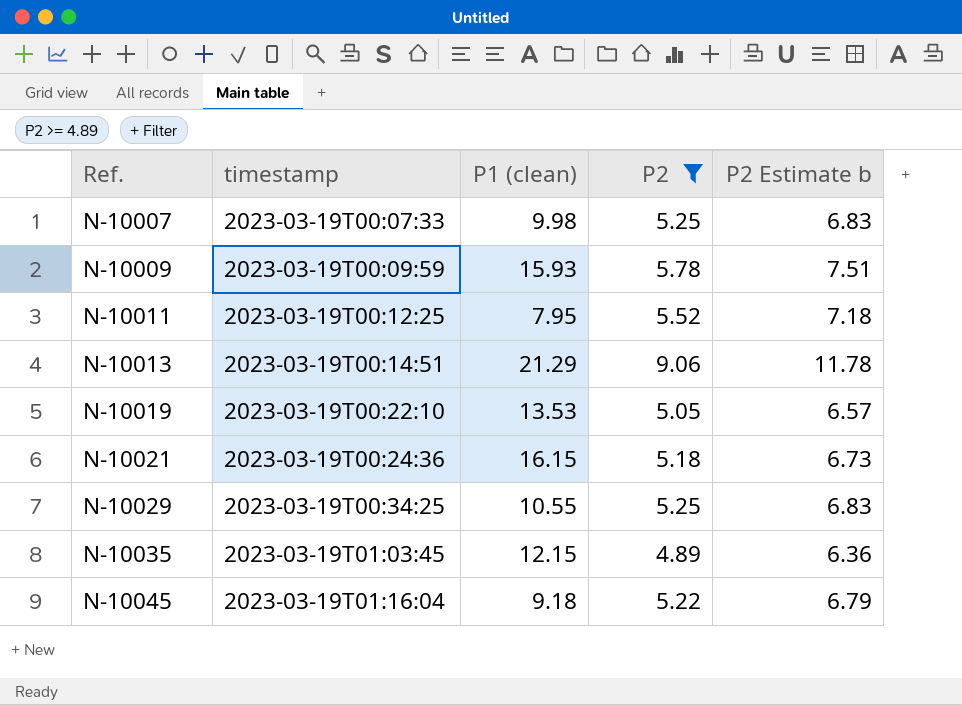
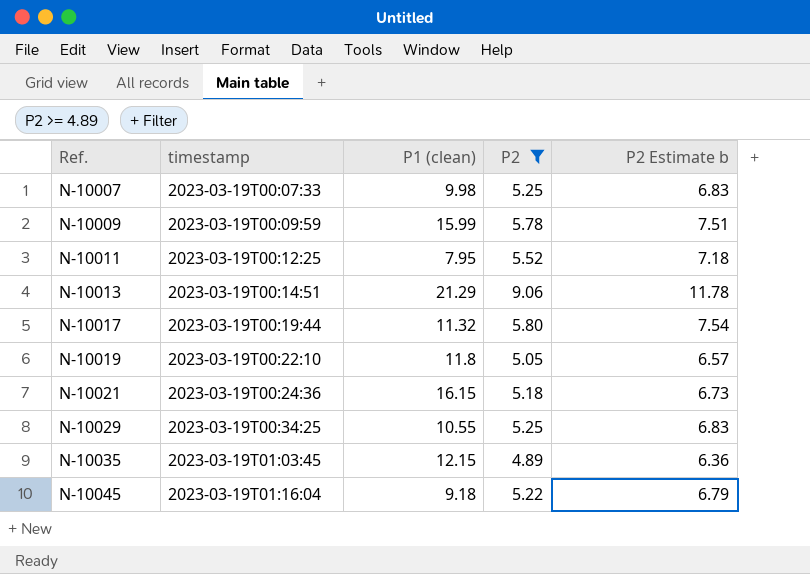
N-10009 | P1 (clean): 15.93 -> 15.99
row N-10017: none -> 2023-03-19T00:19:44 | 11.32 | 5.80 | 7.54
N-10019 | P1 (clean): 13.53 -> 11.8

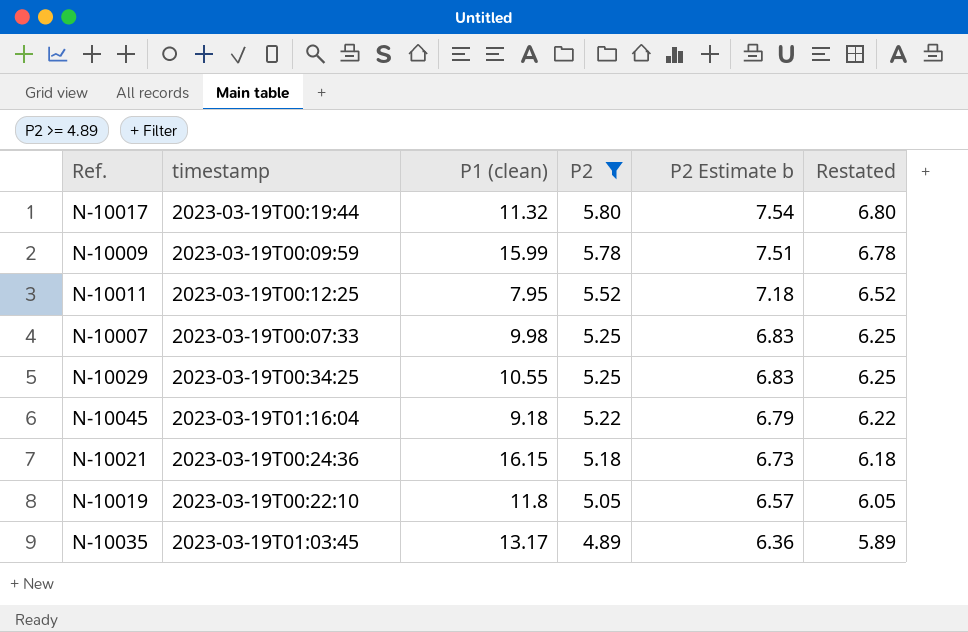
row order: Ref. ascending -> P2 descending
column Restated | formula: none -> [P2] + 1
row N-10013: 2023-03-19T00:14:51 | 21.29 | 9.06 | 11.78 -> none
N-10035 | P1 (clean): 12.15 -> 13.17

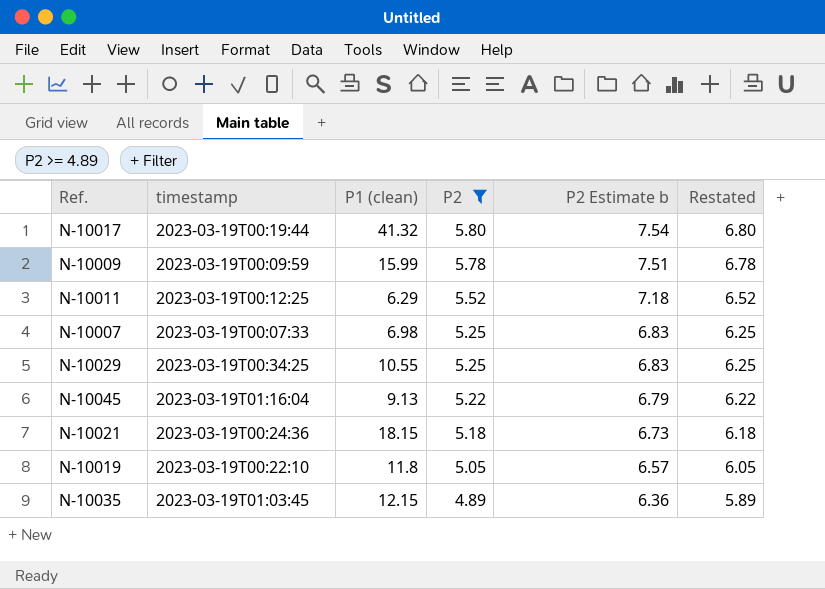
N-10017 | P1 (clean): 11.32 -> 41.32
N-10011 | P1 (clean): 7.95 -> 6.29
N-10007 | P1 (clean): 9.98 -> 6.98
N-10045 | P1 (clean): 9.18 -> 9.13
N-10021 | P1 (clean): 16.15 -> 18.15
N-10035 | P1 (clean): 13.17 -> 12.15

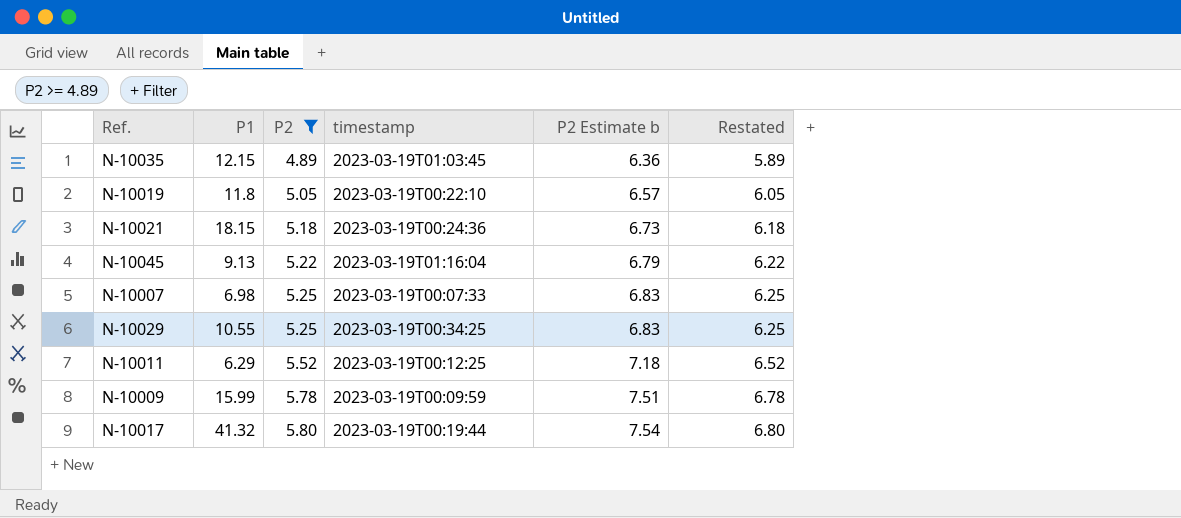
row order: P2 descending -> P2 ascending
column name: P1 (clean) -> P1
column timestamp | position: 2 -> 4

